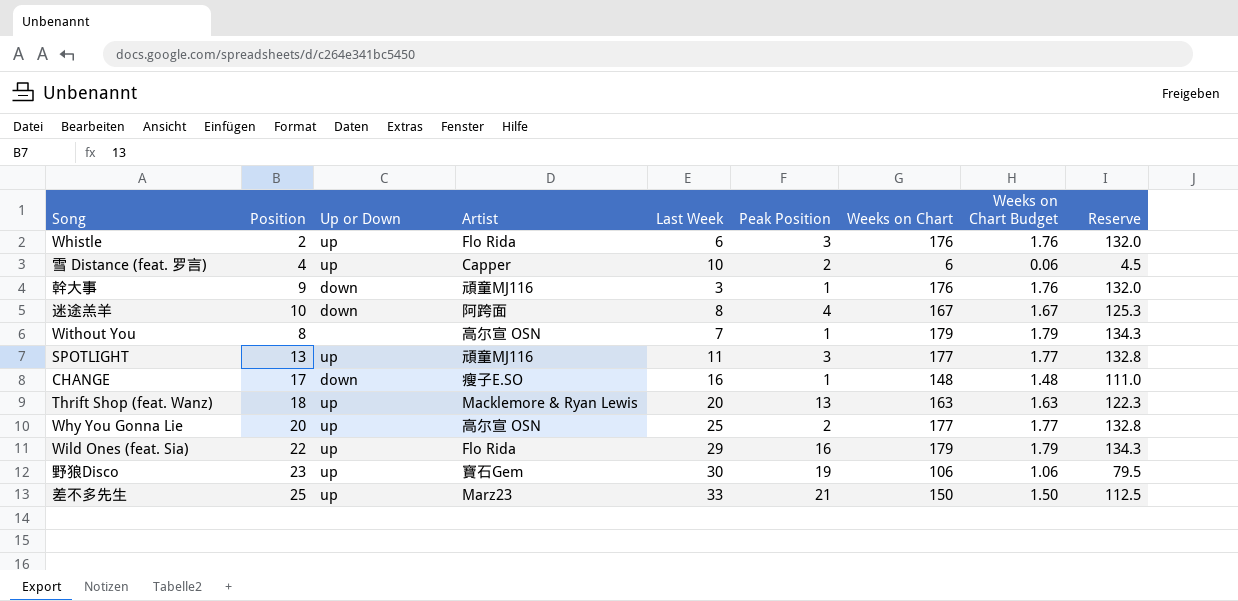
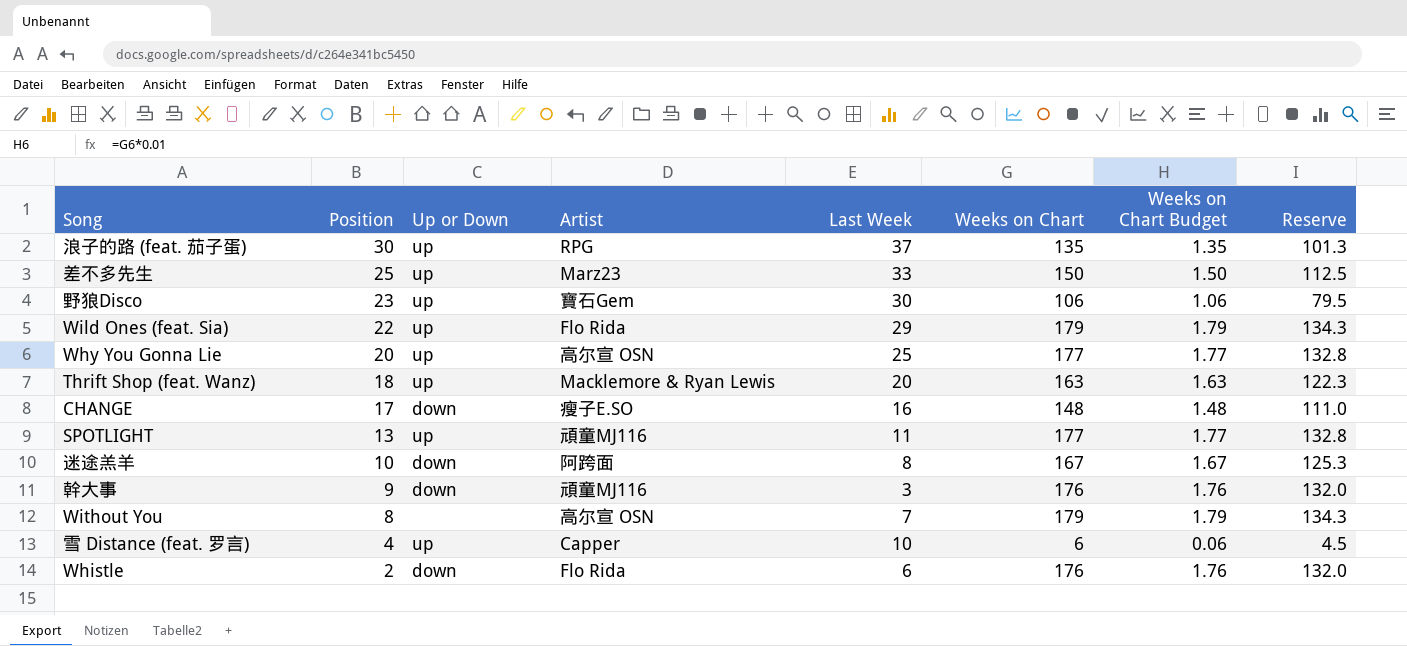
row order: none -> Position descending
column Peak Position | position: 6 -> none
row 浪子的路 (feat. 茄子蛋): none -> 30 | up | RPG | 37 | 135 | 1.35 | 101.3
Whistle | Up or Down: up -> down

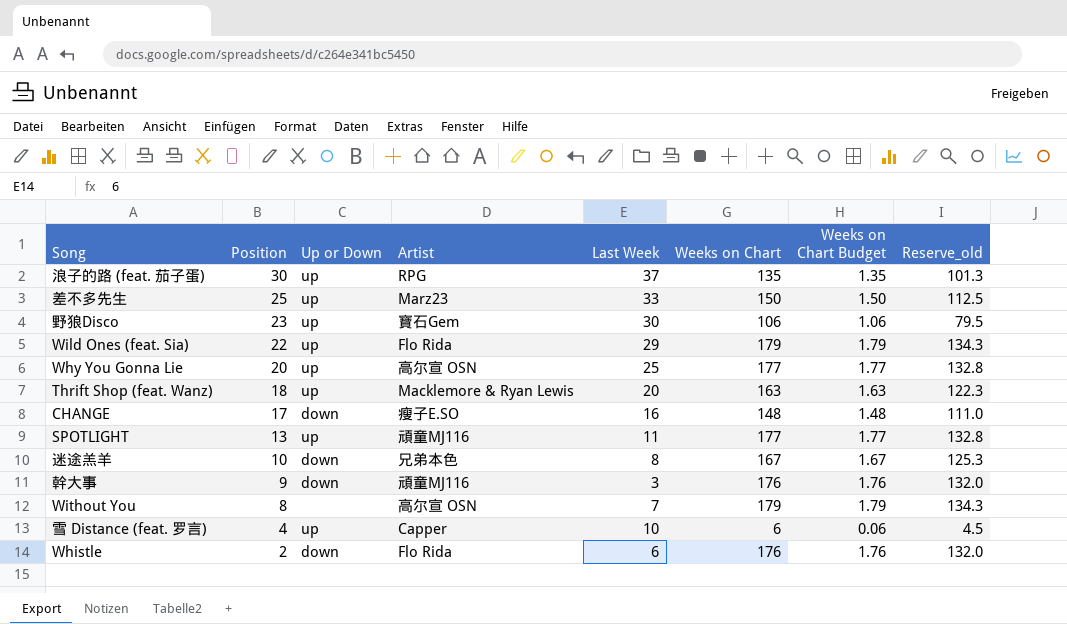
column name: Reserve -> Reserve_old
迷途羔羊 | Artist: 阿跨面 -> 兄弟本色

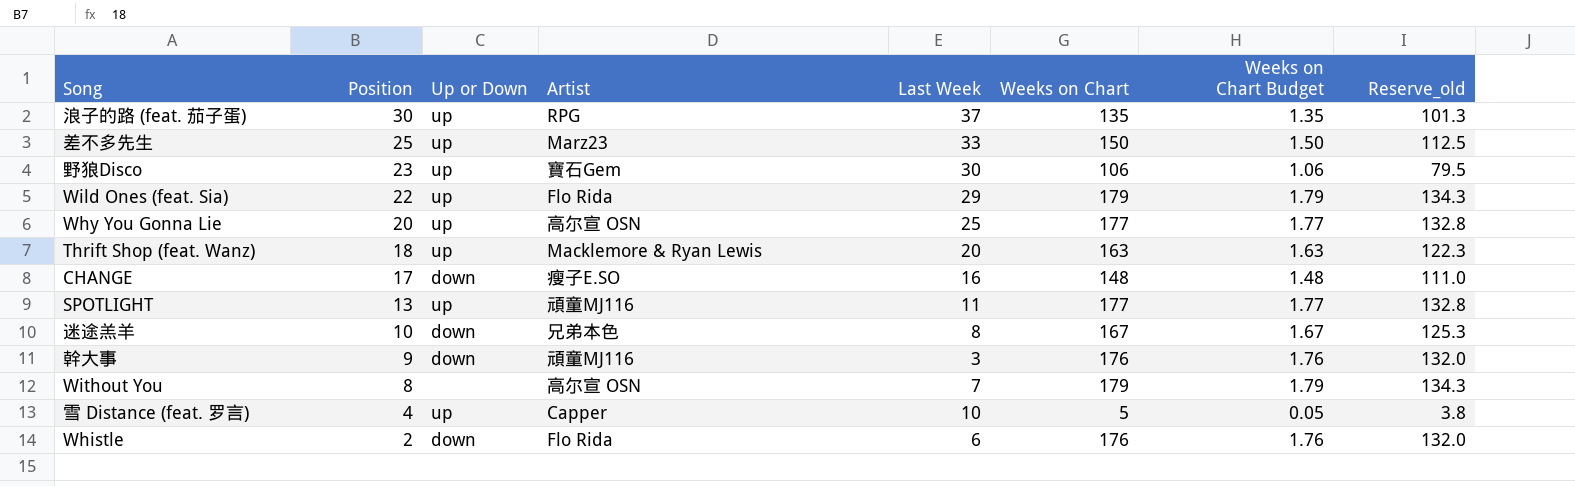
雪 Distance (feat. 罗言) | Weeks on Chart: 6 -> 5
雪 Distance (feat. 罗言) | Weeks on Chart Budget: 0.06 -> 0.05
雪 Distance (feat. 罗言) | Reserve_old: 4.5 -> 3.8

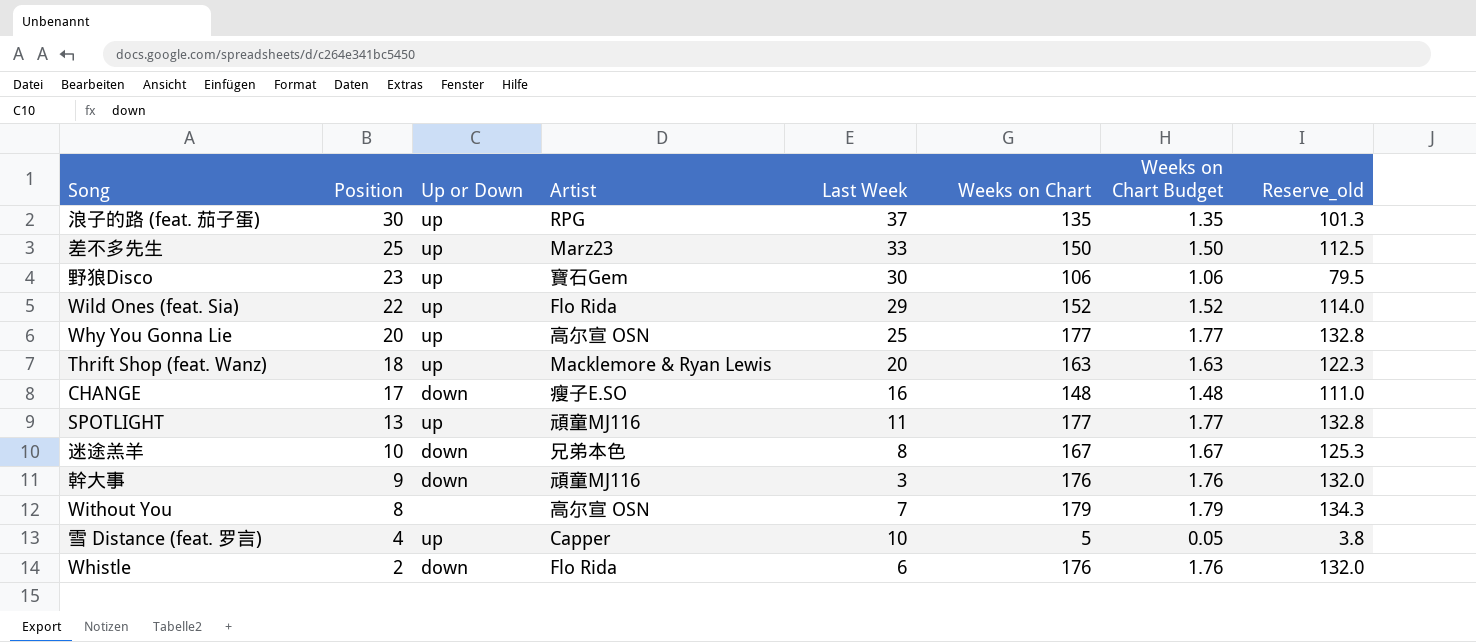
Wild Ones (feat. Sia) | Weeks on Chart: 179 -> 152
Wild Ones (feat. Sia) | Weeks on Chart Budget: 1.79 -> 1.52
Wild Ones (feat. Sia) | Reserve_old: 134.3 -> 114.0

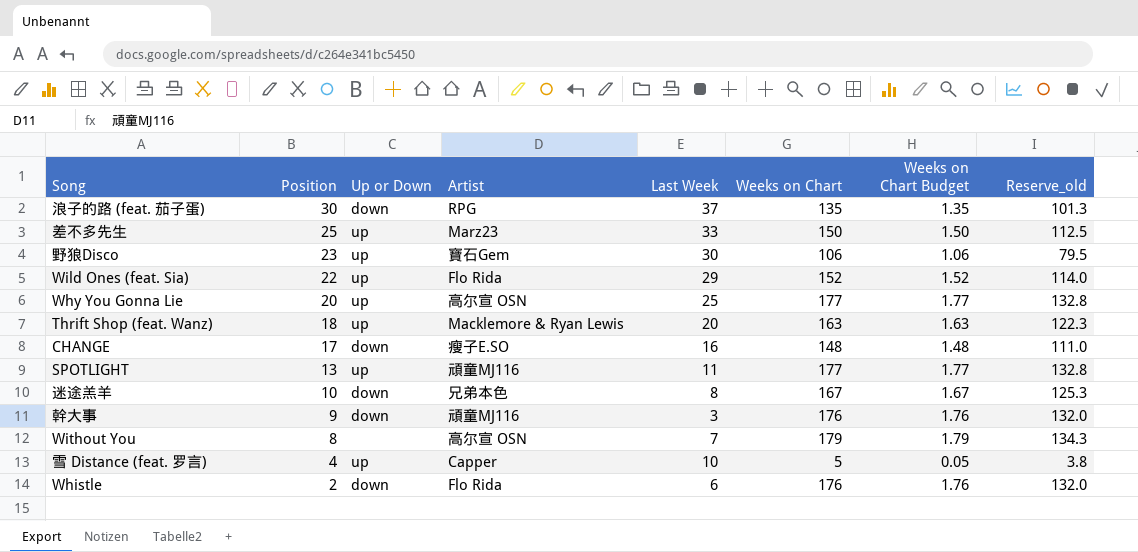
浪子的路 (feat. 茄子蛋) | Up or Down: up -> down

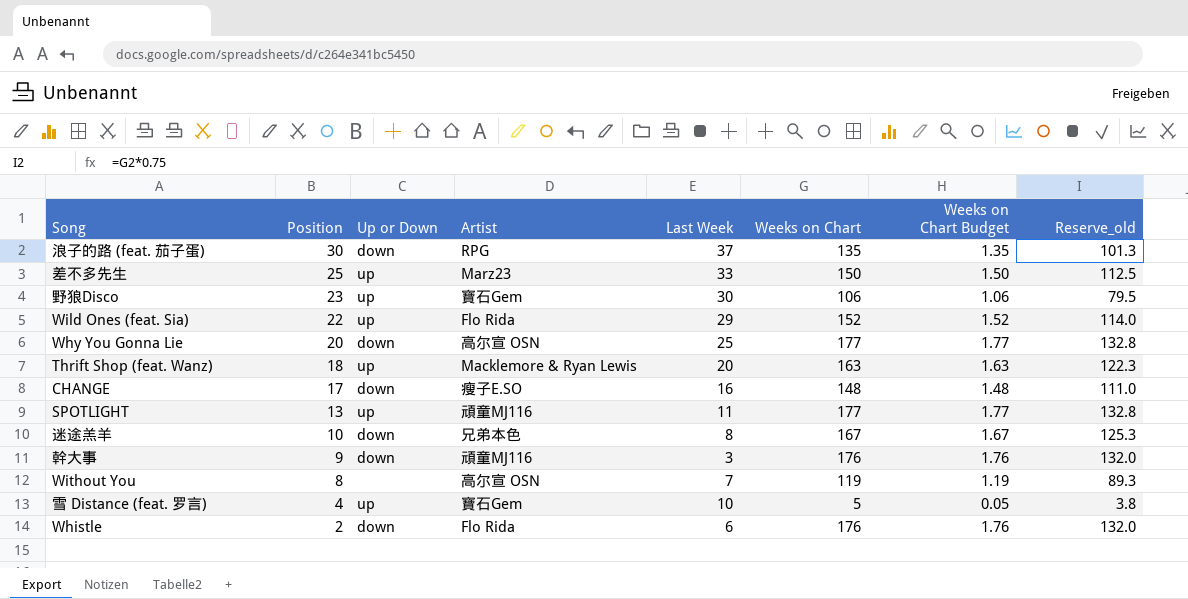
Why You Gonna Lie | Up or Down: up -> down
Without You | Weeks on Chart: 179 -> 119
Without You | Weeks on Chart Budget: 1.79 -> 1.19
Without You | Reserve_old: 134.3 -> 89.3
雪 Distance (feat. 罗言) | Artist: Capper -> 寶石Gem

